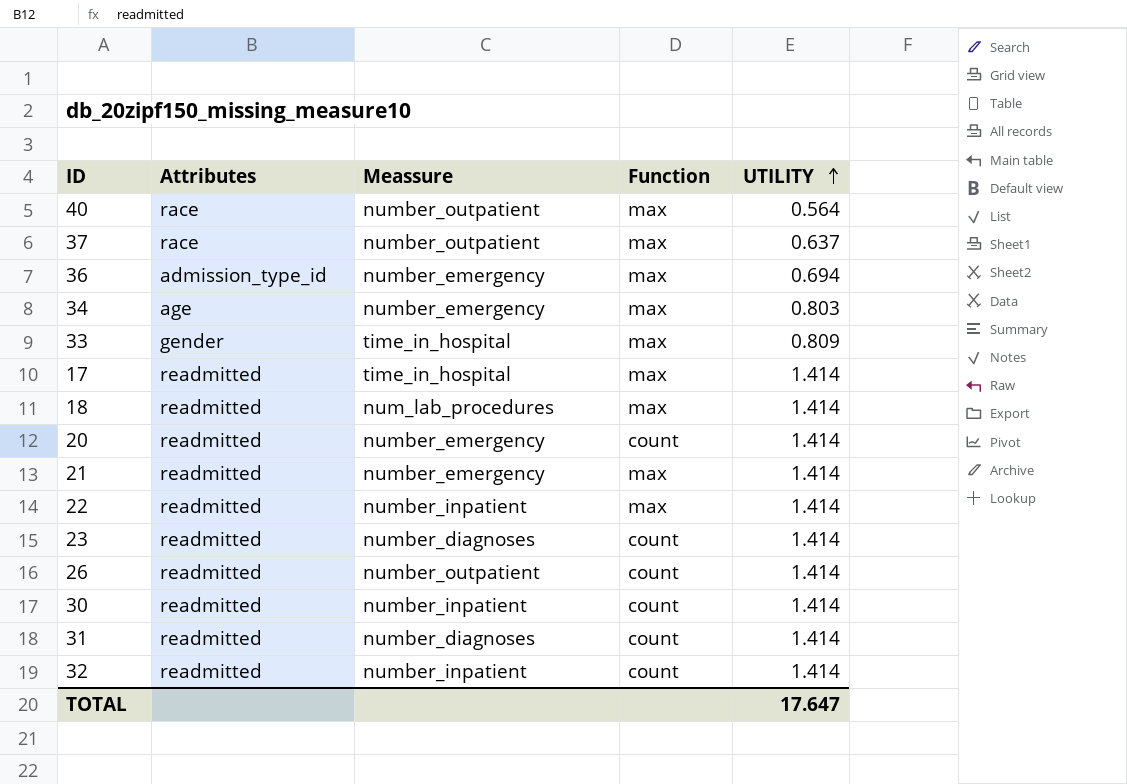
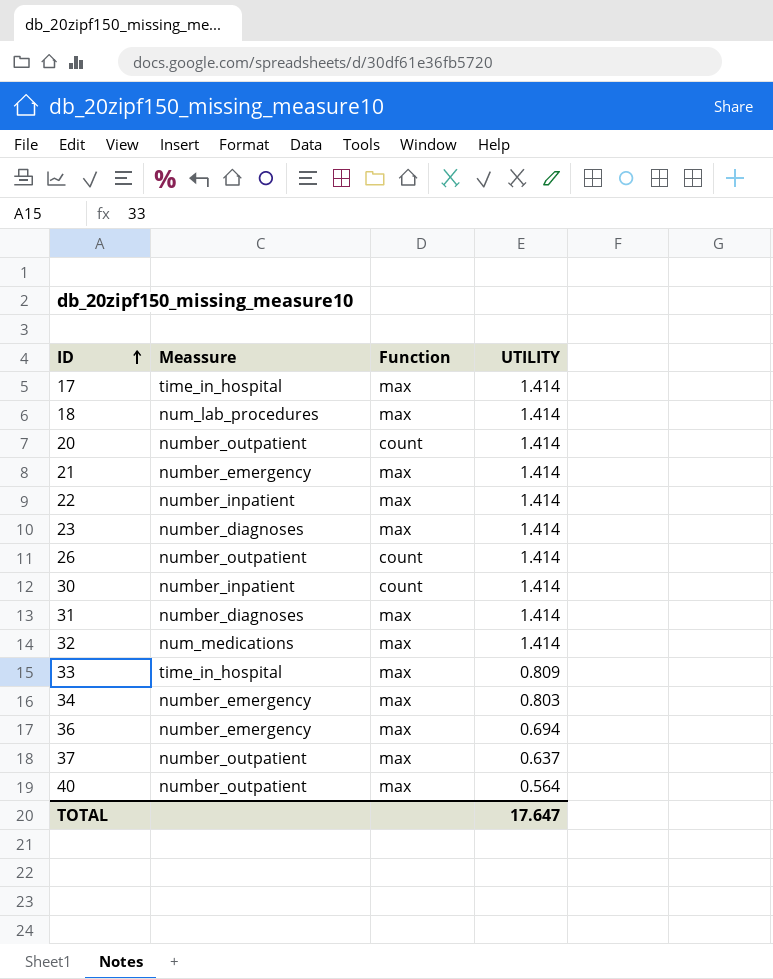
row order: UTILITY ascending -> ID ascending
column Attributes | position: 2 -> none
20 | Meassure: number_emergency -> number_outpatient
23 | Function: count -> max
31 | Function: count -> max
32 | Meassure: number_inpatient -> num_medications
32 | Function: count -> max

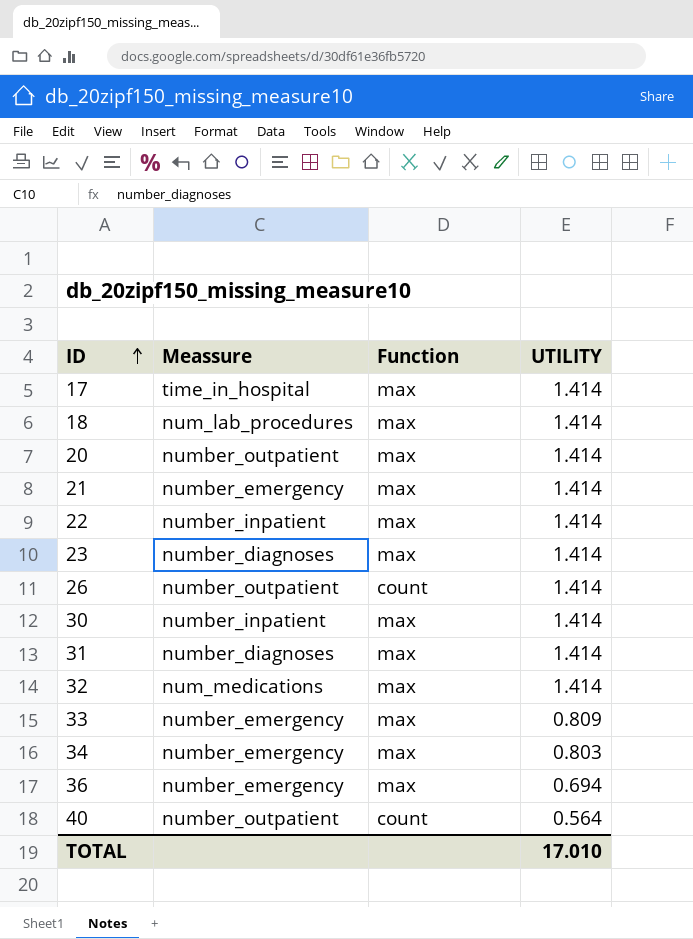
row 37: number_outpatient | max | 0.637 -> none
20 | Function: count -> max
30 | Function: count -> max
33 | Meassure: time_in_hospital -> number_emergency
40 | Function: max -> count
TOTAL | UTILITY: 17.647 -> 17.010

